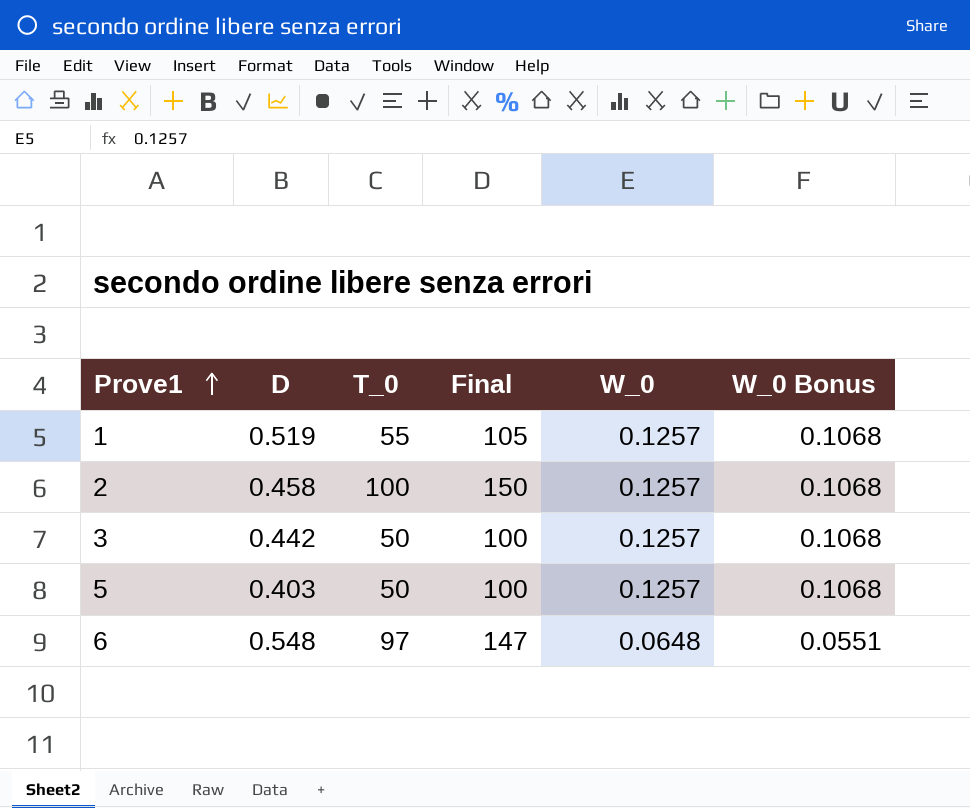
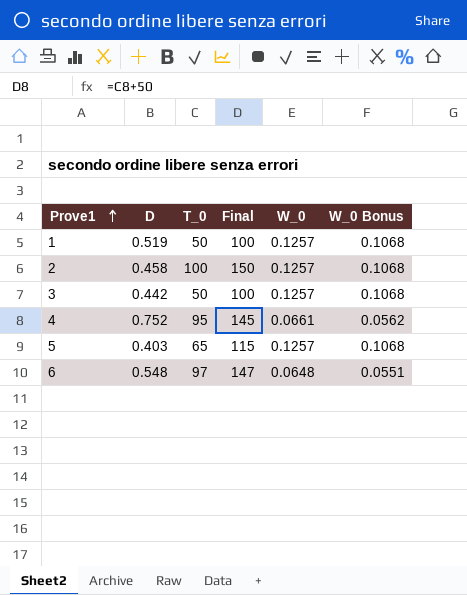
1 | T_0: 55 -> 50
1 | Final: 105 -> 100
row 4: none -> 0.752 | 95 | 145 | 0.0661 | 0.0562
5 | T_0: 50 -> 65
5 | Final: 100 -> 115

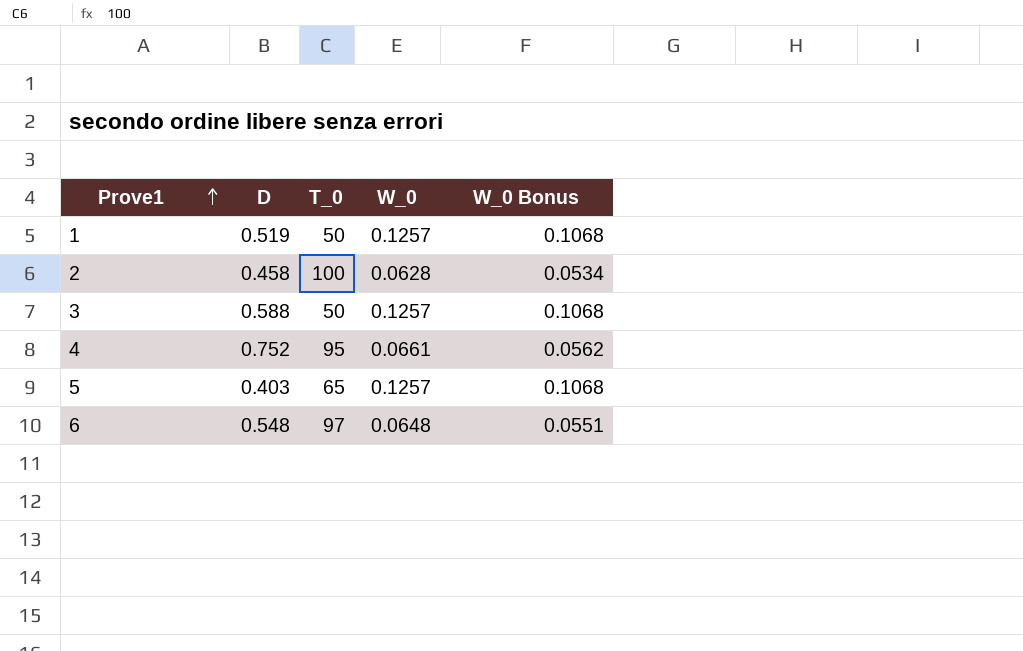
column Final | formula: [T_0] + 50 -> none
2 | W_0: 0.1257 -> 0.0628
2 | W_0 Bonus: 0.1068 -> 0.0534
3 | D: 0.442 -> 0.588

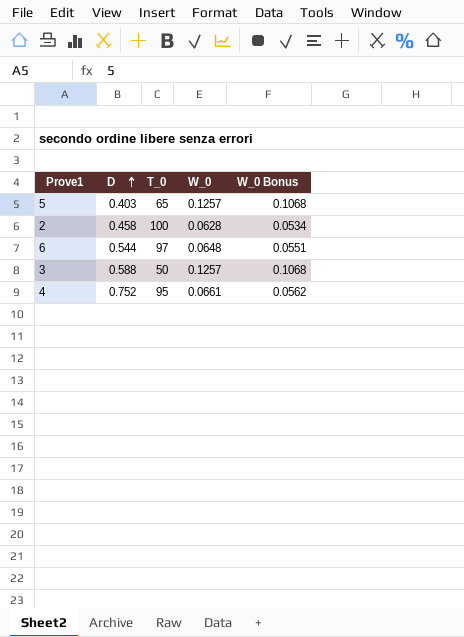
row order: Prove1 ascending -> D ascending
row 1: 0.519 | 50 | 0.1257 | 0.1068 -> none
6 | D: 0.548 -> 0.544

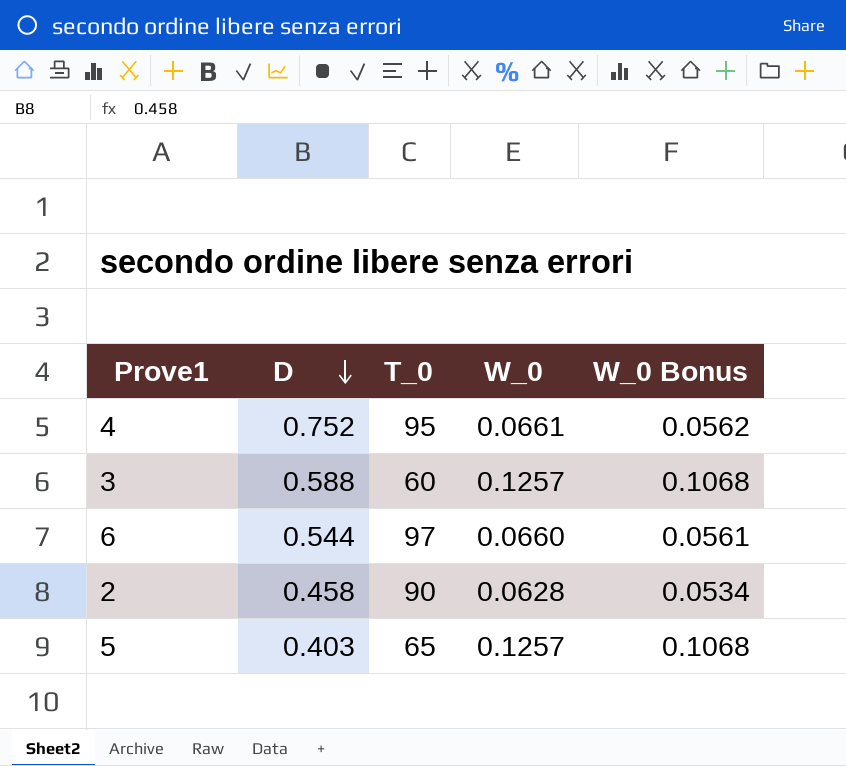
row order: D ascending -> D descending
3 | T_0: 50 -> 60
6 | W_0: 0.0648 -> 0.0660
6 | W_0 Bonus: 0.0551 -> 0.0561
2 | T_0: 100 -> 90

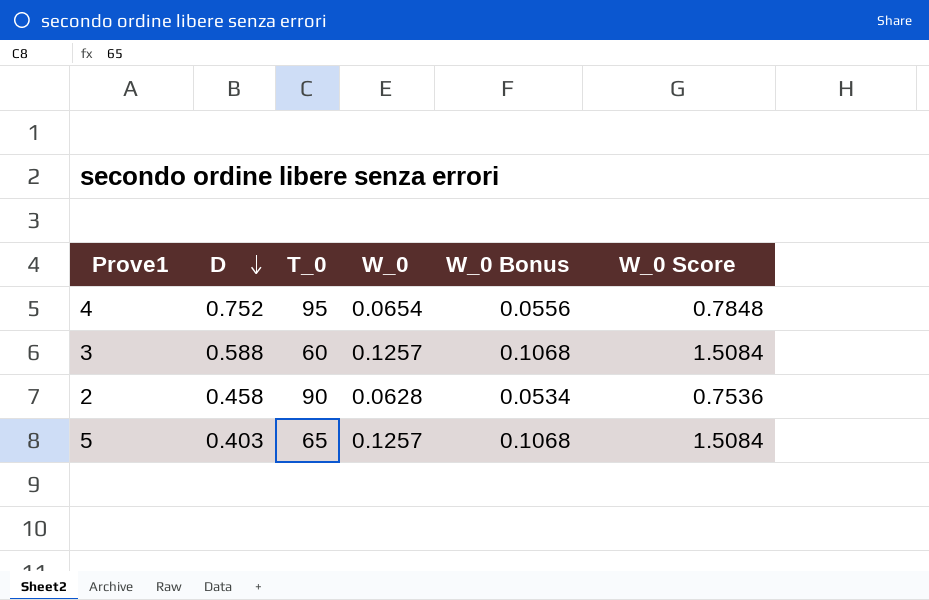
column W_0 Score | formula: none -> [W_0] * 12
row 6: 0.544 | 97 | 0.0660 | 0.0561 -> none
4 | W_0: 0.0661 -> 0.0654
4 | W_0 Bonus: 0.0562 -> 0.0556

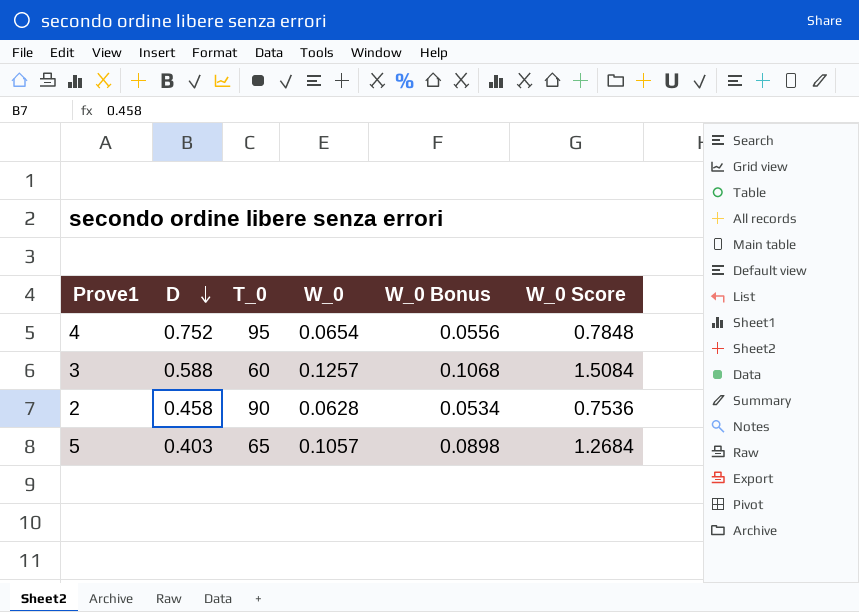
5 | W_0: 0.1257 -> 0.1057
5 | W_0 Bonus: 0.1068 -> 0.0898
5 | W_0 Score: 1.5084 -> 1.2684

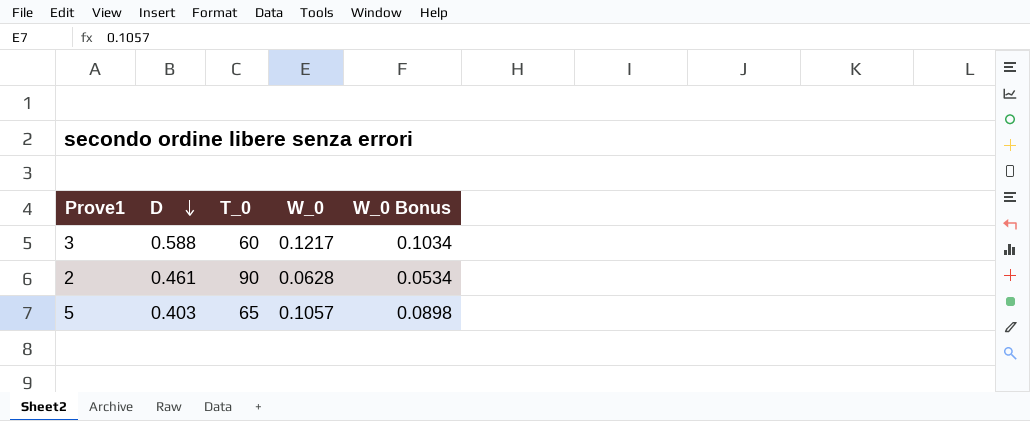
column W_0 Score | formula: [W_0] * 12 -> none
row 4: 0.752 | 95 | 0.0654 | 0.0556 | 0.7848 -> none
3 | W_0: 0.1257 -> 0.1217
3 | W_0 Bonus: 0.1068 -> 0.1034
2 | D: 0.458 -> 0.461

